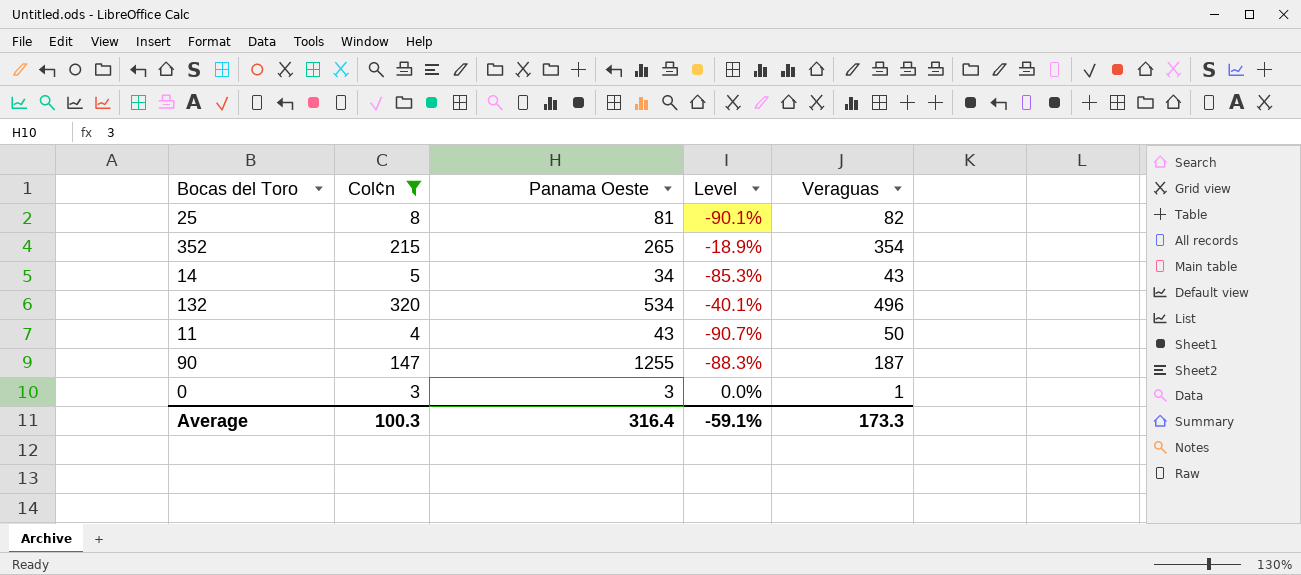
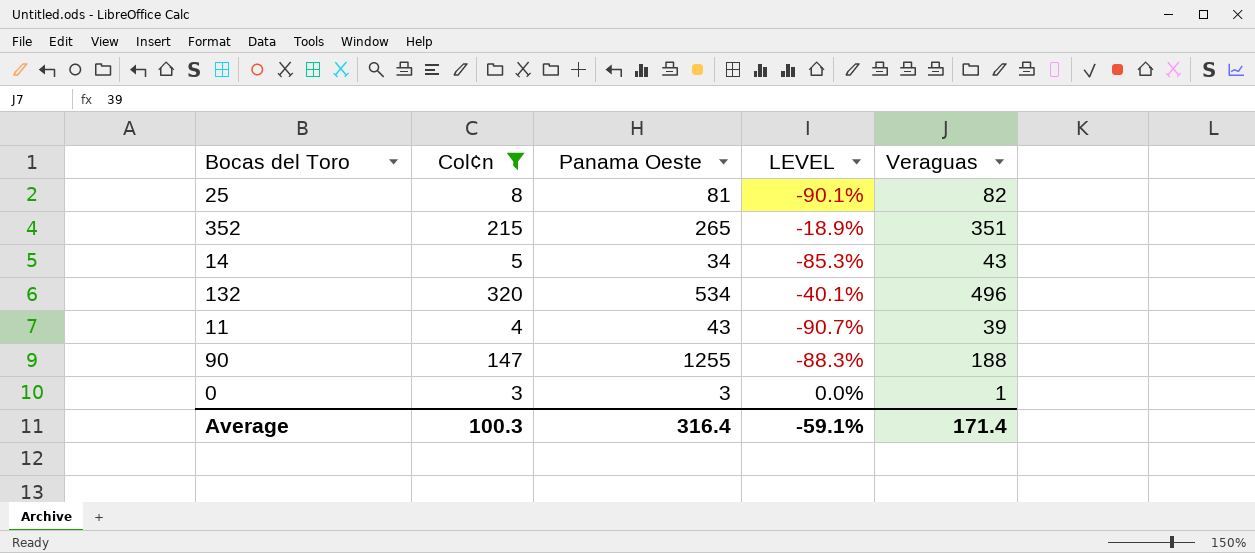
column name: Level -> LEVEL
352 | Veraguas: 354 -> 351
11 | Veraguas: 50 -> 39
90 | Veraguas: 187 -> 188
Average | Veraguas: 173.3 -> 171.4

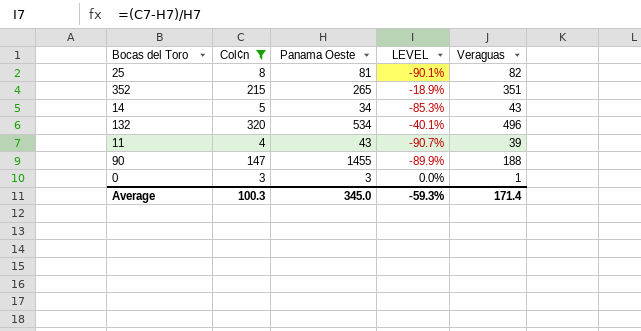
90 | Panama Oeste: 1255 -> 1455
90 | LEVEL: -88.3% -> -89.9%
Average | Panama Oeste: 316.4 -> 345.0
Average | LEVEL: -59.1% -> -59.3%

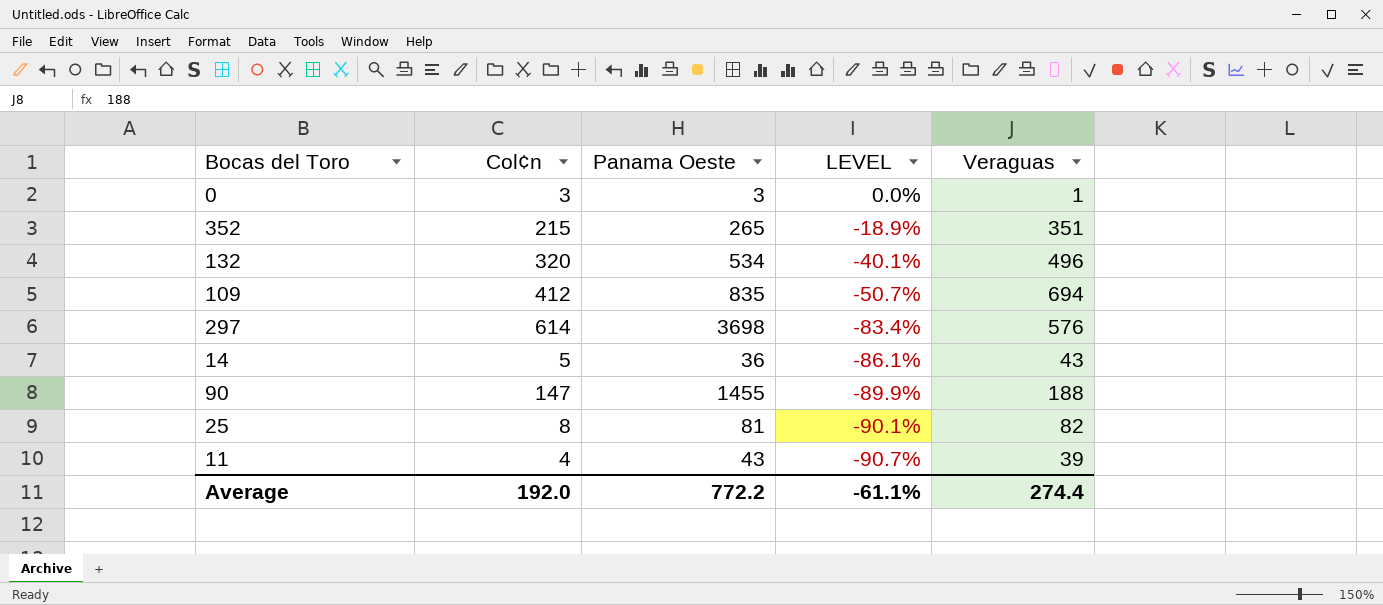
filter: Col¢n <= 320 -> none
row order: none -> LEVEL descending
14 | Panama Oeste: 34 -> 36
14 | LEVEL: -85.3% -> -86.1%
Average | Col¢n: 100.3 -> 192.0
Average | Panama Oeste: 345.0 -> 772.2
Average | LEVEL: -59.3% -> -61.1%
Average | Veraguas: 171.4 -> 274.4

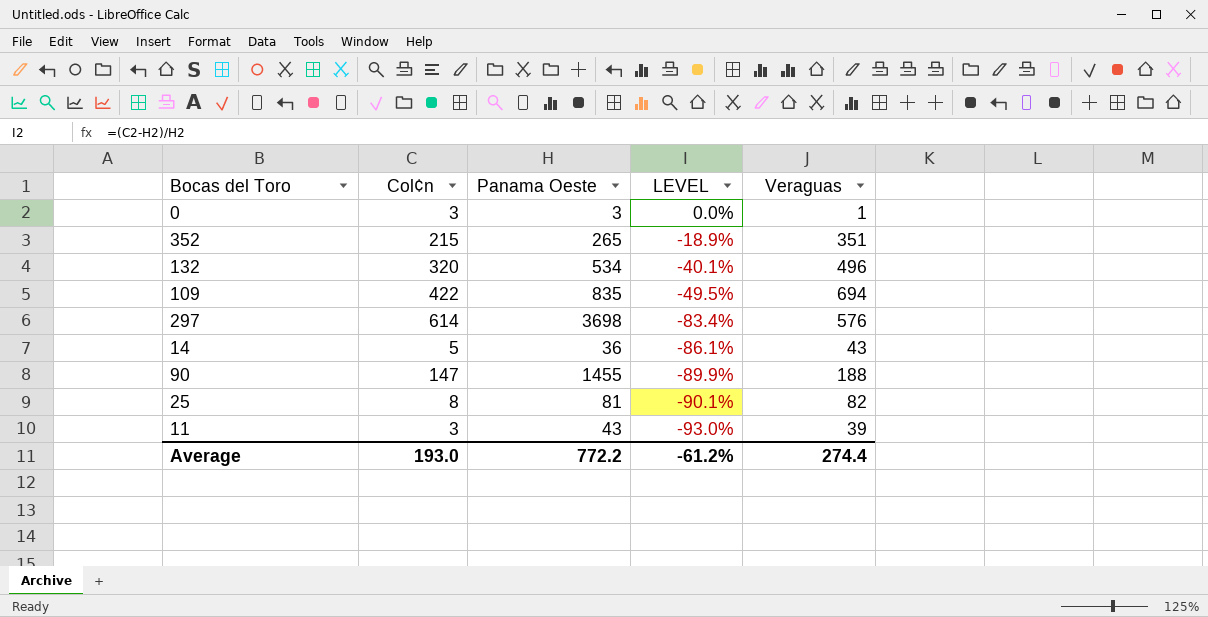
109 | Col¢n: 412 -> 422
109 | LEVEL: -50.7% -> -49.5%
11 | Col¢n: 4 -> 3
11 | LEVEL: -90.7% -> -93.0%
Average | Col¢n: 192.0 -> 193.0
Average | LEVEL: -61.1% -> -61.2%

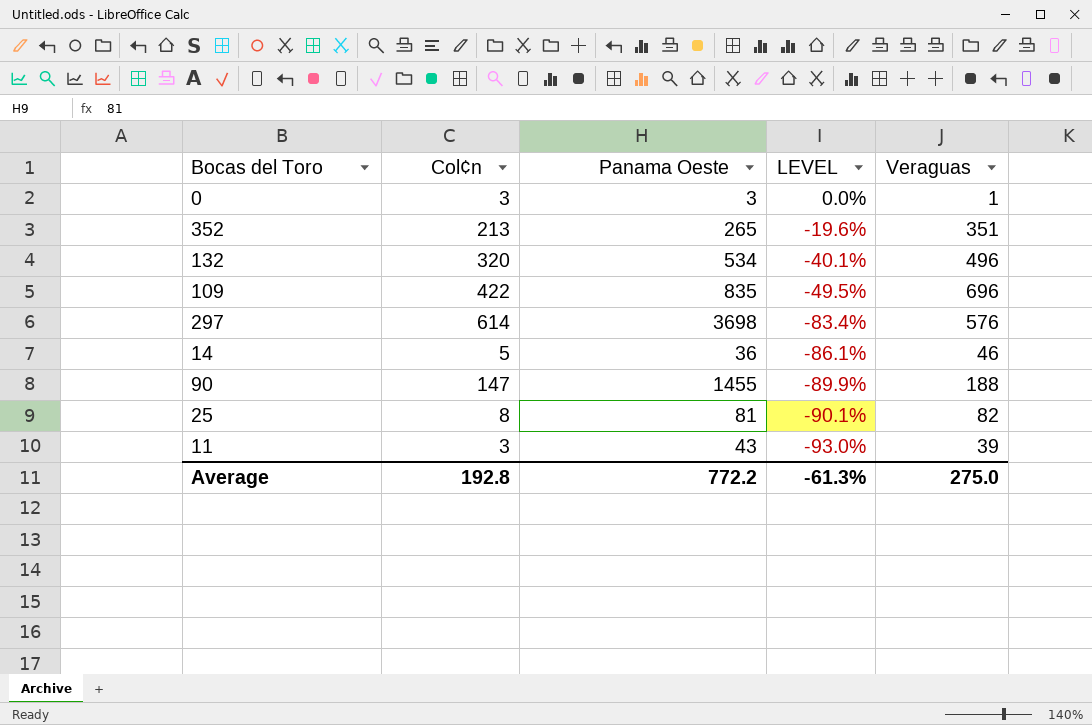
352 | Col¢n: 215 -> 213
352 | LEVEL: -18.9% -> -19.6%
109 | Veraguas: 694 -> 696
14 | Veraguas: 43 -> 46
Average | Col¢n: 193.0 -> 192.8
Average | LEVEL: -61.2% -> -61.3%
Average | Veraguas: 274.4 -> 275.0

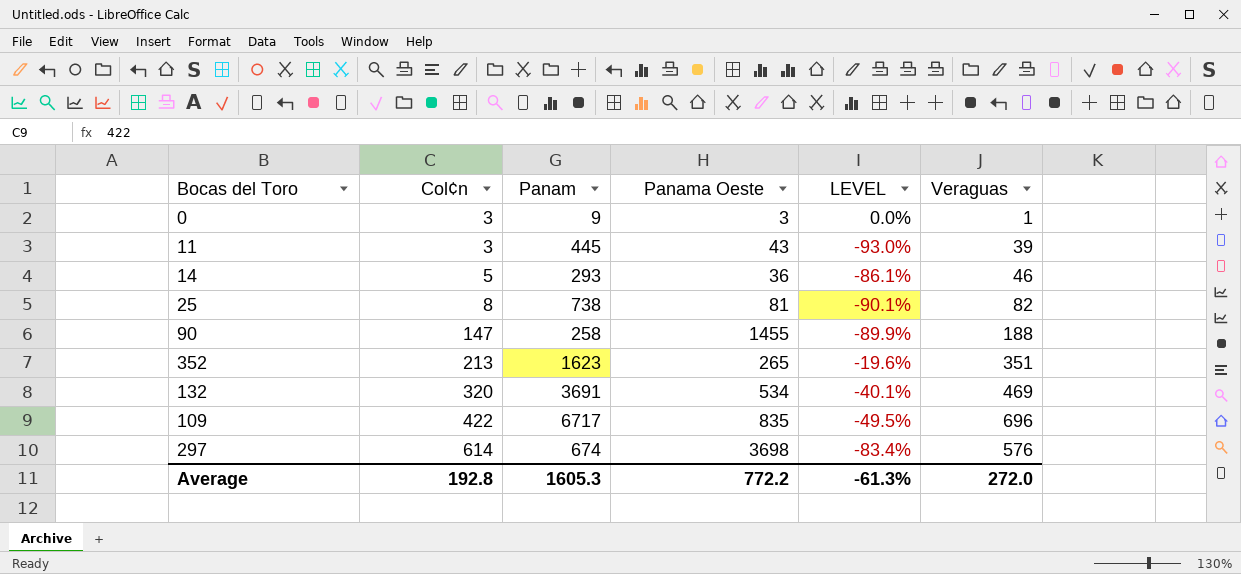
row order: LEVEL descending -> Col¢n ascending
column Panam | position: none -> 3
132 | Veraguas: 496 -> 469
Average | Veraguas: 275.0 -> 272.0

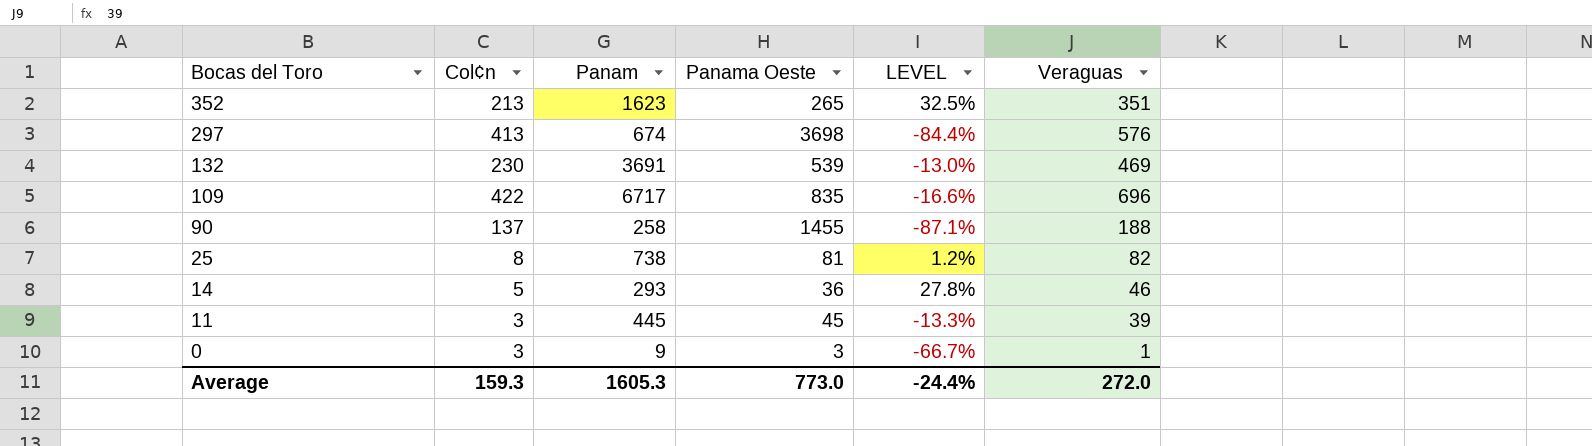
row order: Col¢n ascending -> Bocas del Toro descending
column LEVEL | formula: ([Col¢n] - [Panama Oeste]) / [Panama Oeste] -> ([Veraguas] - [Panama Oeste]) / [Panama Oeste]
297 | Col¢n: 614 -> 413
132 | Col¢n: 320 -> 230
132 | Panama Oeste: 534 -> 539
90 | Col¢n: 147 -> 137
11 | Panama Oeste: 43 -> 45
Average | Col¢n: 192.8 -> 159.3
Average | Panama Oeste: 772.2 -> 773.0
Average | LEVEL: -61.3% -> -24.4%

